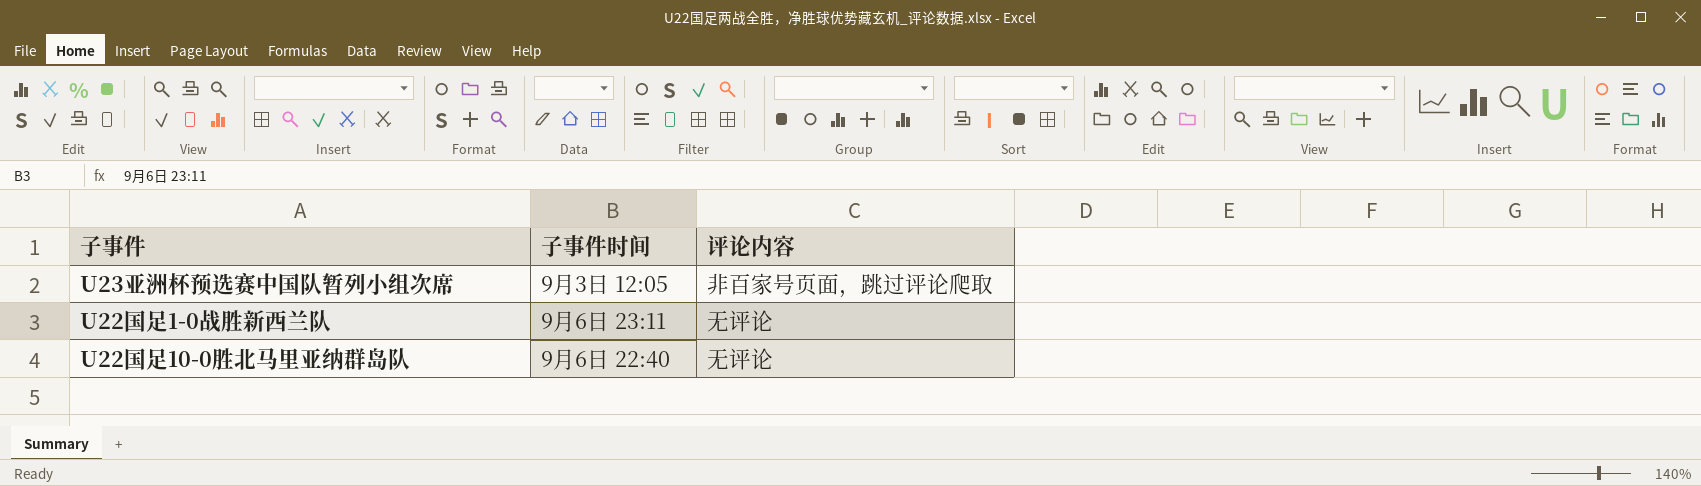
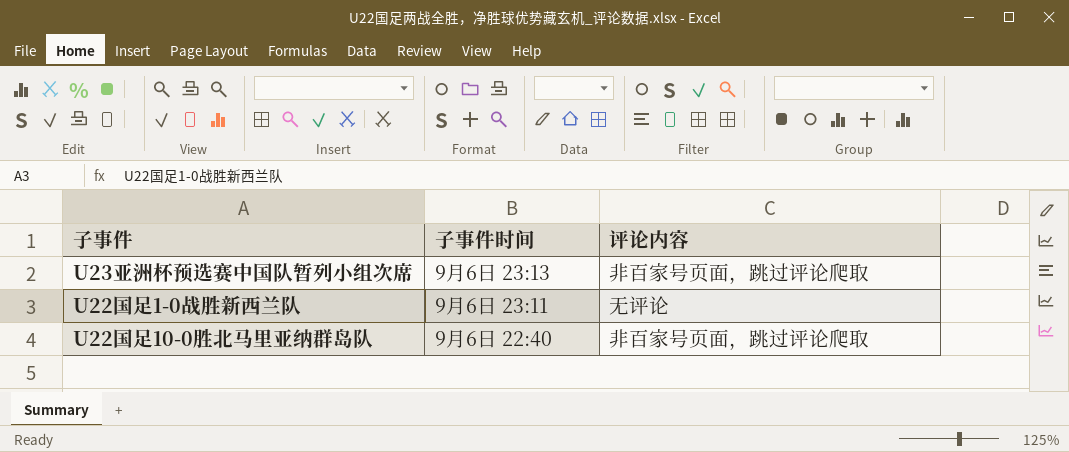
U23亚洲杯预选赛中国队暂列小组次席 | 子事件时间: 9月3日 12:05 -> 9月6日 23:13
U22国足10-0胜北马里亚纳群岛队 | 评论内容: 无评论 -> 非百家号页面，跳过评论爬取

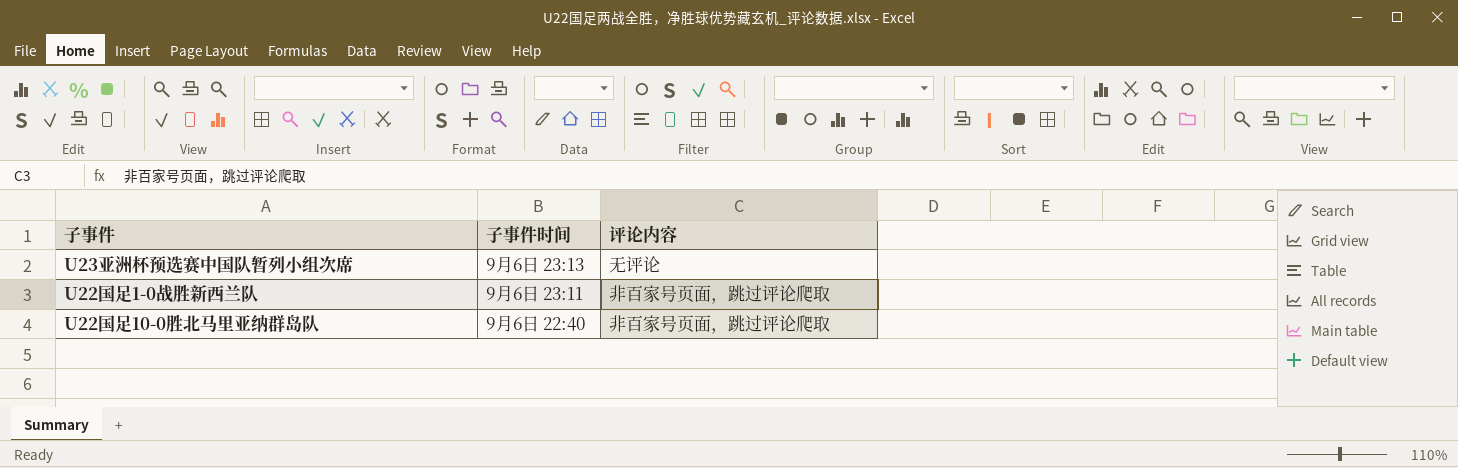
U23亚洲杯预选赛中国队暂列小组次席 | 评论内容: 非百家号页面，跳过评论爬取 -> 无评论
U22国足1-0战胜新西兰队 | 评论内容: 无评论 -> 非百家号页面，跳过评论爬取

